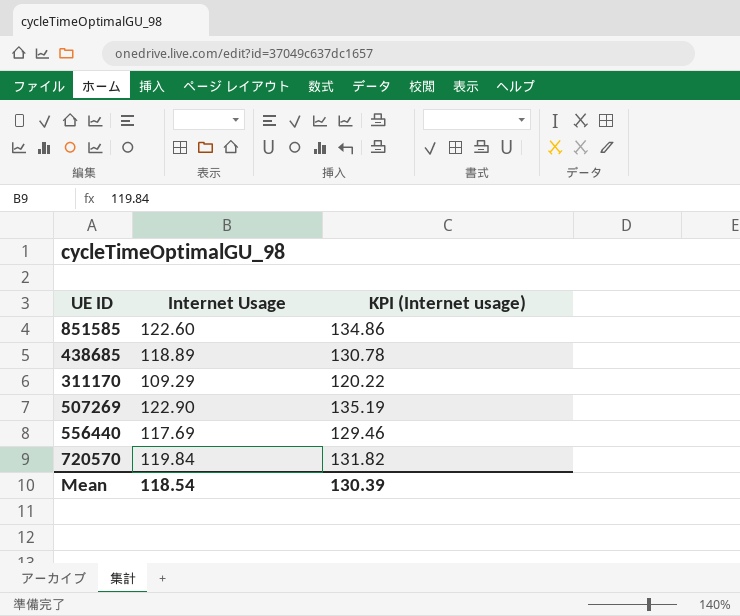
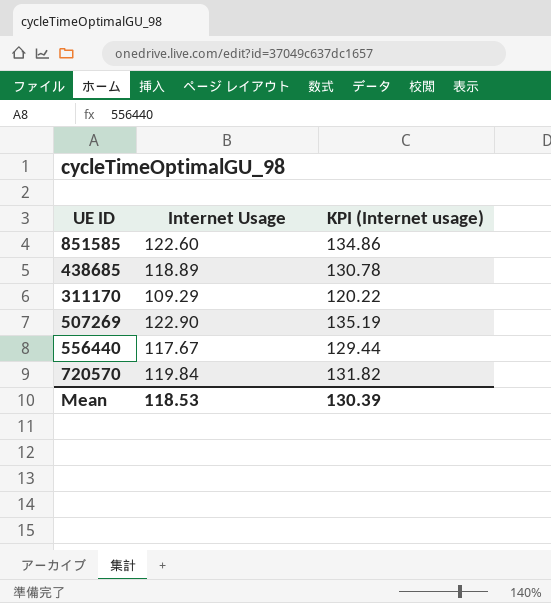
556440 | Internet Usage: 117.69 -> 117.67
556440 | KPI (Internet usage): 129.46 -> 129.44
Mean | Internet Usage: 118.54 -> 118.53

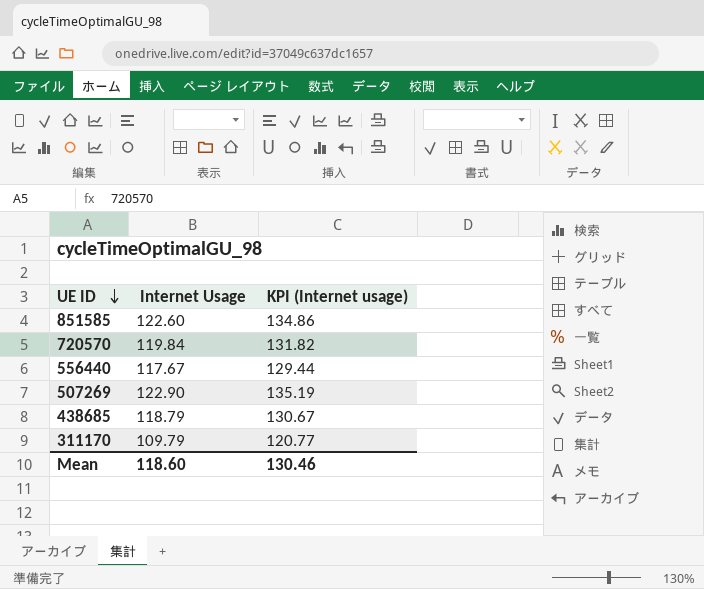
row order: none -> UE ID descending
438685 | Internet Usage: 118.89 -> 118.79
438685 | KPI (Internet usage): 130.78 -> 130.67
311170 | Internet Usage: 109.29 -> 109.79
311170 | KPI (Internet usage): 120.22 -> 120.77
Mean | Internet Usage: 118.53 -> 118.60
Mean | KPI (Internet usage): 130.39 -> 130.46

